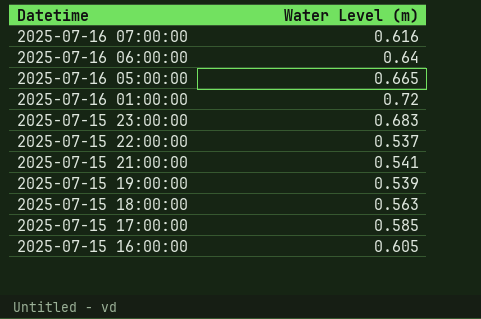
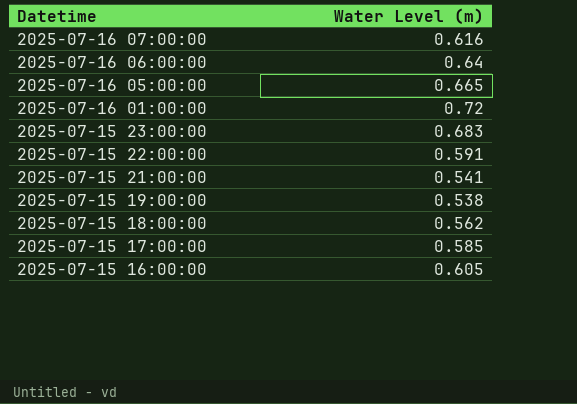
2025-07-15 22:00:00 | Water Level (m): 0.537 -> 0.591
2025-07-15 19:00:00 | Water Level (m): 0.539 -> 0.538
2025-07-15 18:00:00 | Water Level (m): 0.563 -> 0.562

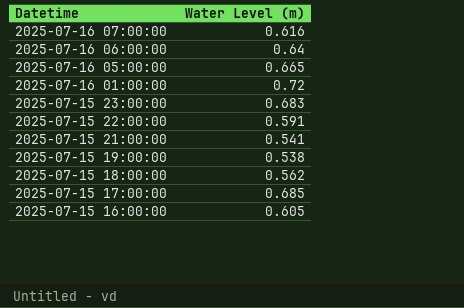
2025-07-15 17:00:00 | Water Level (m): 0.585 -> 0.685

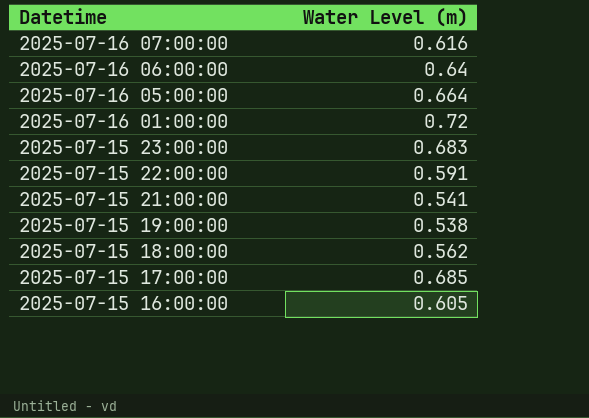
2025-07-16 05:00:00 | Water Level (m): 0.665 -> 0.664

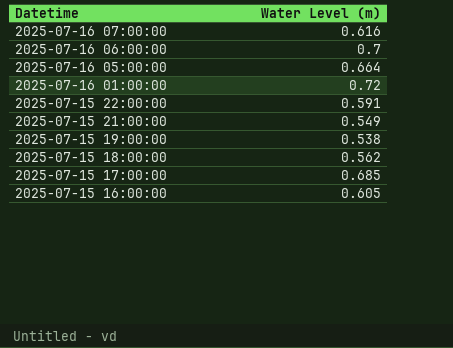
row 2025-07-15 23:00:00: 0.683 -> none
2025-07-16 06:00:00 | Water Level (m): 0.64 -> 0.7
2025-07-15 21:00:00 | Water Level (m): 0.541 -> 0.549

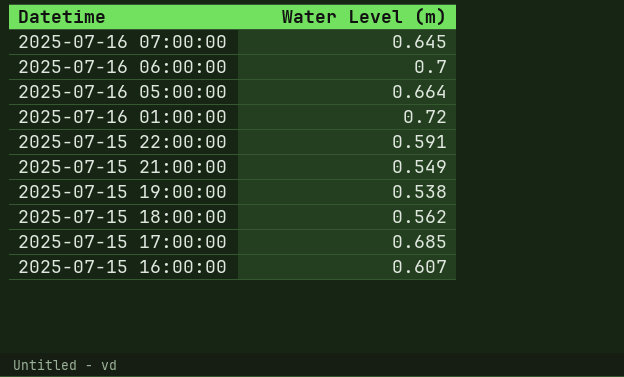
2025-07-16 07:00:00 | Water Level (m): 0.616 -> 0.645
2025-07-15 16:00:00 | Water Level (m): 0.605 -> 0.607

